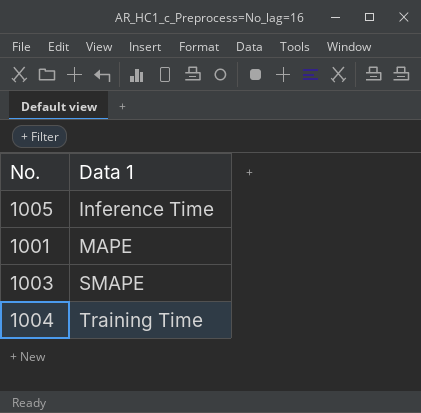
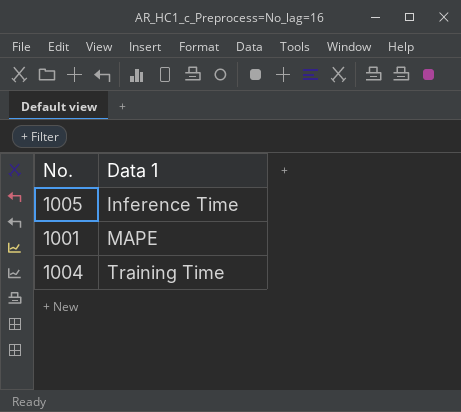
row 1003: SMAPE -> none

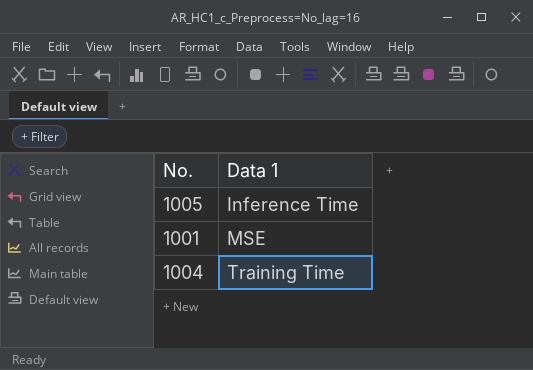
1001 | Data 1: MAPE -> MSE

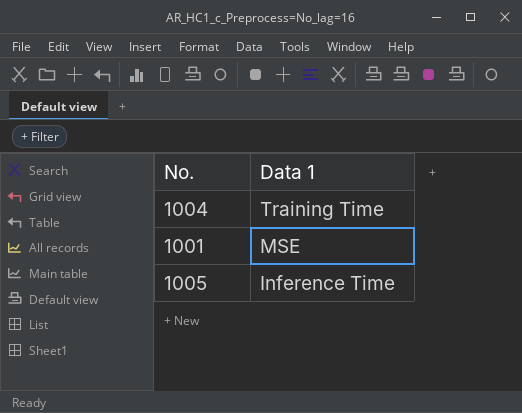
row order: Data 1 ascending -> Data 1 descending

